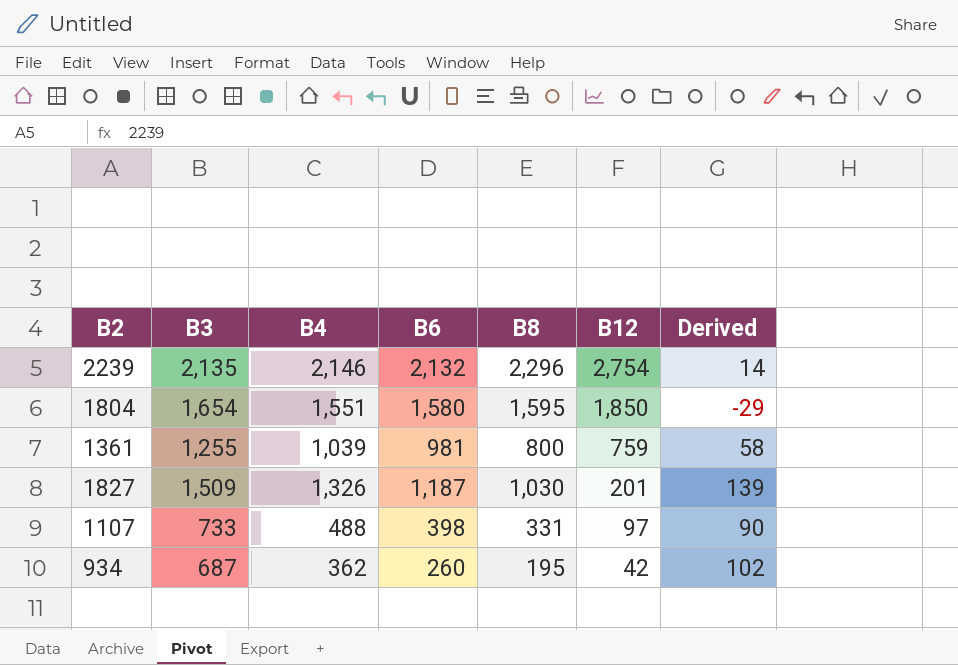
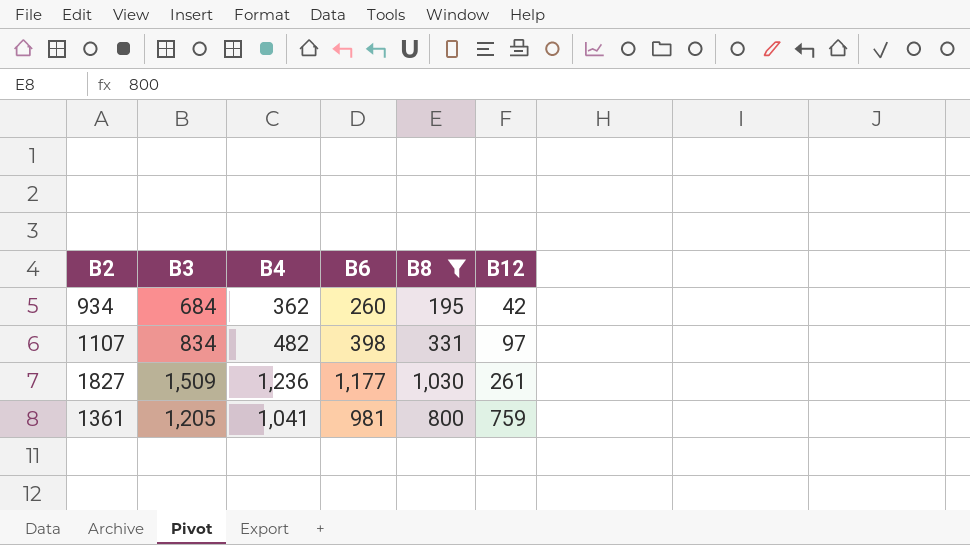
filter: none -> B8 <= 1,030
row order: B12 descending -> B12 ascending
column Derived | formula: [B4] - [B6] -> none
934 | B3: 687 -> 684
1107 | B3: 733 -> 834
1107 | B4: 488 -> 482
1827 | B4: 1,326 -> 1,236
1827 | B6: 1,187 -> 1,177
1827 | B12: 201 -> 261
1361 | B3: 1,255 -> 1,205
1361 | B4: 1,039 -> 1,041

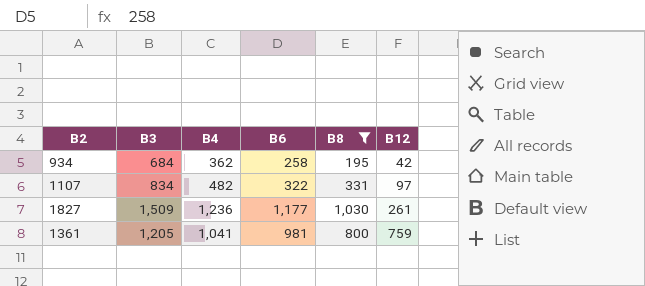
934 | B6: 260 -> 258
1107 | B6: 398 -> 322

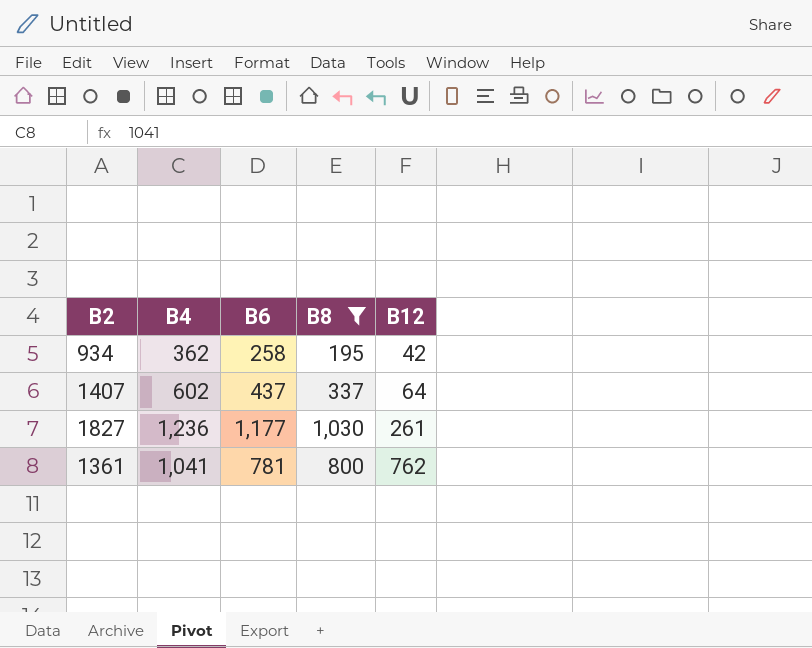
column B3 | position: 2 -> none
row 1107: 834 | 482 | 322 | 331 | 97 -> none
row 1407: none -> 602 | 437 | 337 | 64
1361 | B6: 981 -> 781
1361 | B12: 759 -> 762

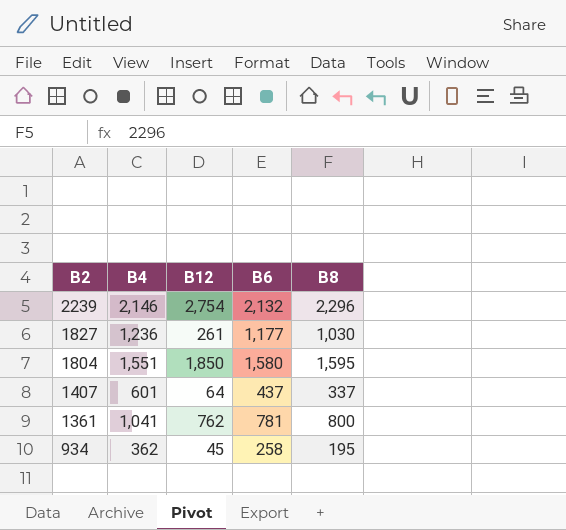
filter: B8 <= 1,030 -> none
row order: B12 ascending -> B2 descending
column B12 | position: 5 -> 3
1407 | B4: 602 -> 601
934 | B12: 42 -> 45

